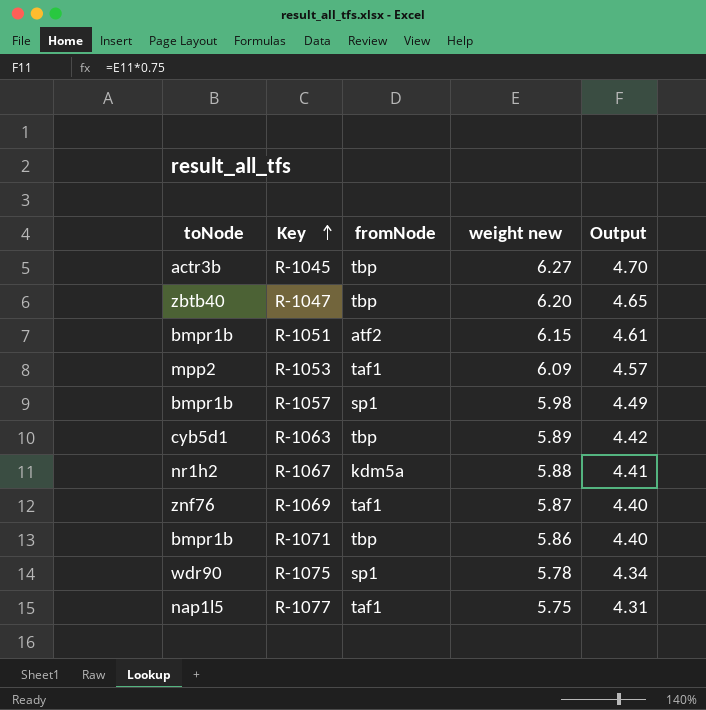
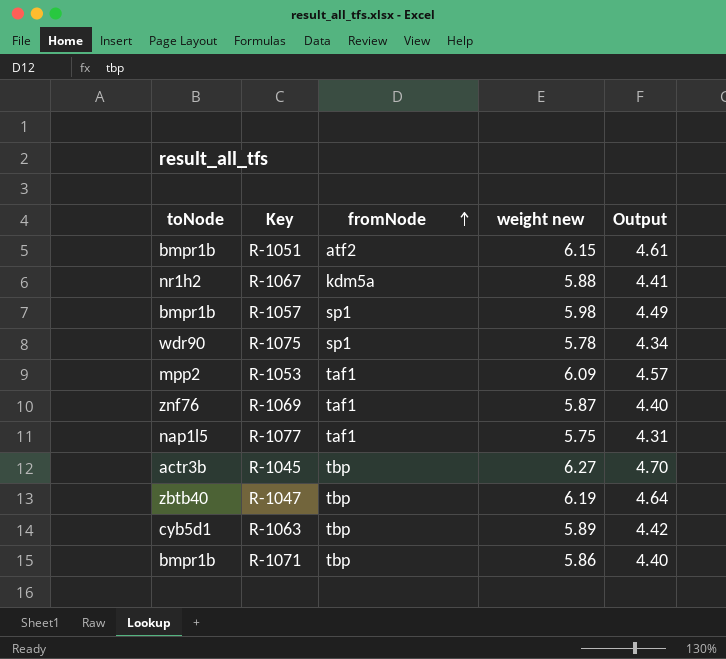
row order: Key ascending -> fromNode ascending
R-1047 | weight new: 6.20 -> 6.19
R-1047 | Output: 4.65 -> 4.64

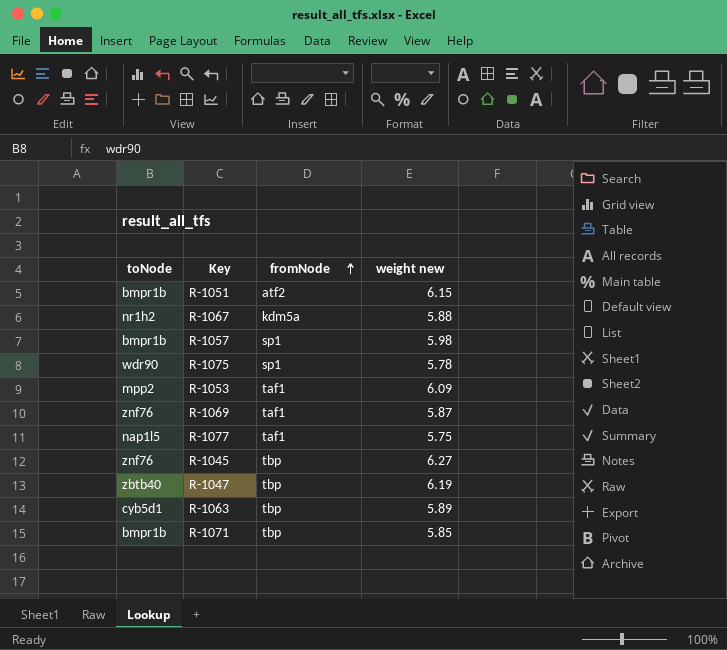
column Output | formula: [weight new] * 0.75 -> none
R-1045 | toNode: actr3b -> znf76
R-1071 | weight new: 5.86 -> 5.85

